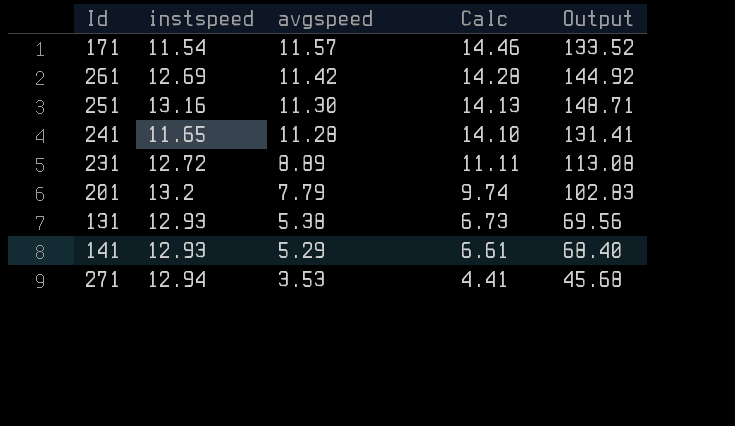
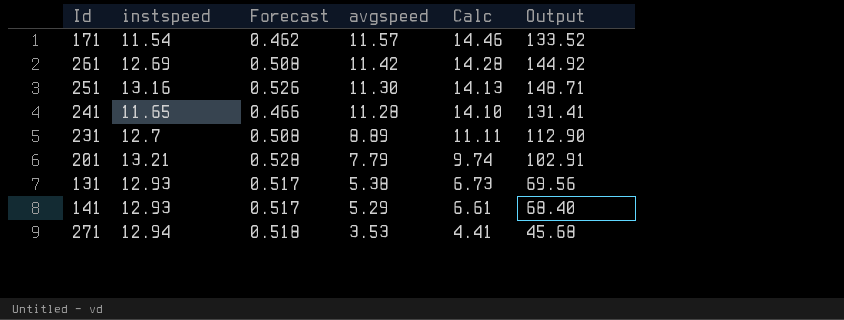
column Forecast | formula: none -> [instspeed] * 0.04
231 | instspeed: 12.72 -> 12.7
231 | Output: 113.08 -> 112.90
201 | instspeed: 13.2 -> 13.21
201 | Output: 102.83 -> 102.91

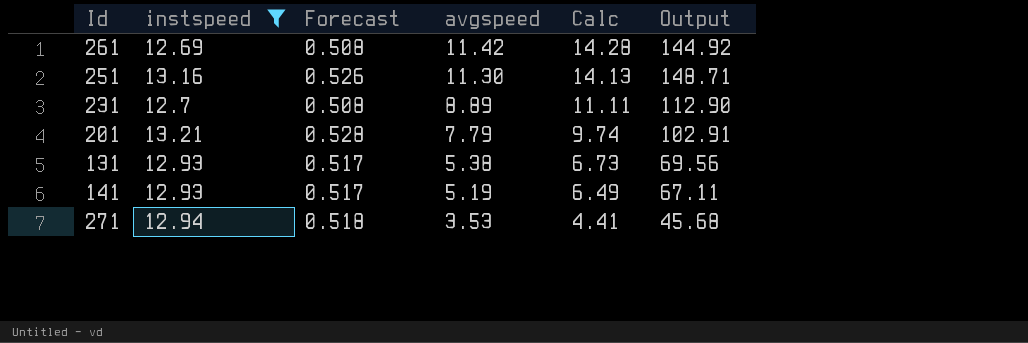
filter: none -> instspeed >= 12.69
141 | avgspeed: 5.29 -> 5.19
141 | Calc: 6.61 -> 6.49
141 | Output: 68.40 -> 67.11

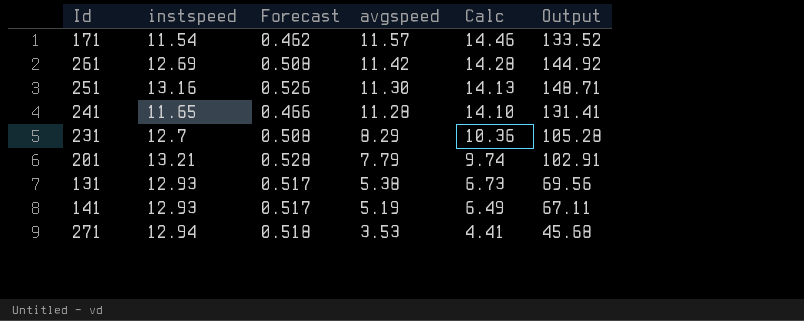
filter: instspeed >= 12.69 -> none
231 | avgspeed: 8.89 -> 8.29
231 | Calc: 11.11 -> 10.36
231 | Output: 112.90 -> 105.28

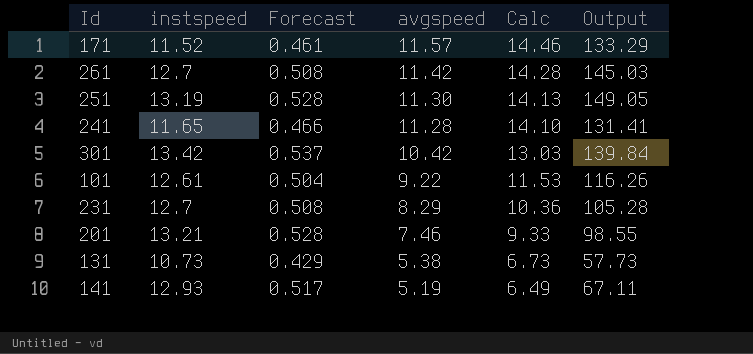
row 271: 12.94 | 0.518 | 3.53 | 4.41 | 45.68 -> none
171 | instspeed: 11.54 -> 11.52
171 | Forecast: 0.462 -> 0.461
171 | Output: 133.52 -> 133.29
261 | instspeed: 12.69 -> 12.7
261 | Output: 144.92 -> 145.03
251 | instspeed: 13.16 -> 13.19
251 | Forecast: 0.526 -> 0.528
251 | Output: 148.71 -> 149.05
row 301: none -> 13.42 | 0.537 | 10.42 | 13.03 | 139.84
row 101: none -> 12.61 | 0.504 | 9.22 | 11.53 | 116.26
201 | avgspeed: 7.79 -> 7.46
201 | Calc: 9.74 -> 9.33
201 | Output: 102.91 -> 98.55
131 | instspeed: 12.93 -> 10.73
131 | Forecast: 0.517 -> 0.429
131 | Output: 69.56 -> 57.73

